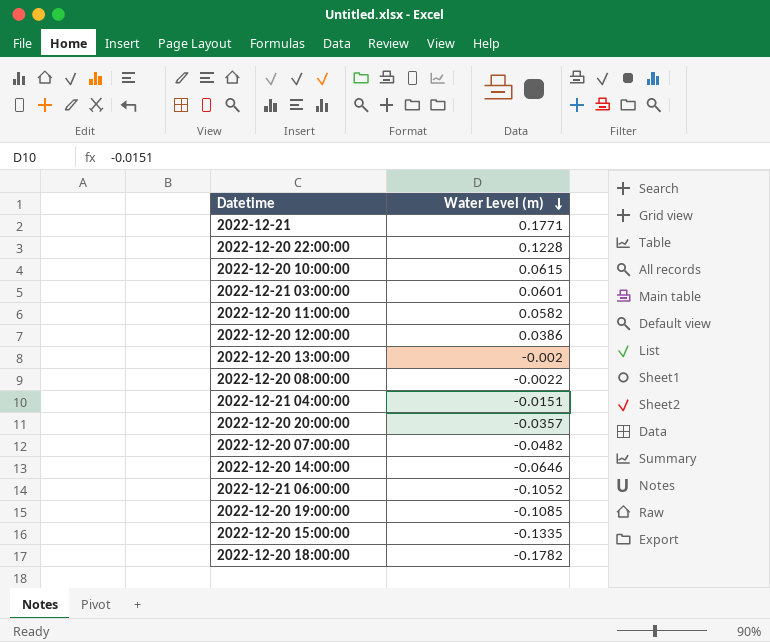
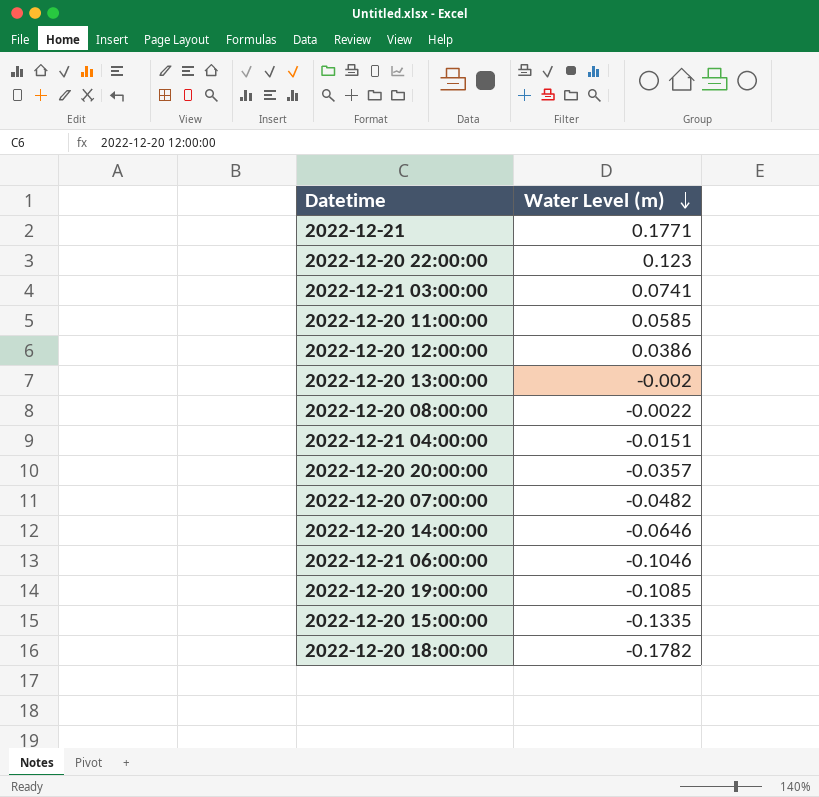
row 2022-12-20 10:00:00: 0.0615 -> none
2022-12-20 22:00:00 | Water Level (m): 0.1228 -> 0.123
2022-12-21 03:00:00 | Water Level (m): 0.0601 -> 0.0741
2022-12-20 11:00:00 | Water Level (m): 0.0582 -> 0.0585
2022-12-21 06:00:00 | Water Level (m): -0.1052 -> -0.1046

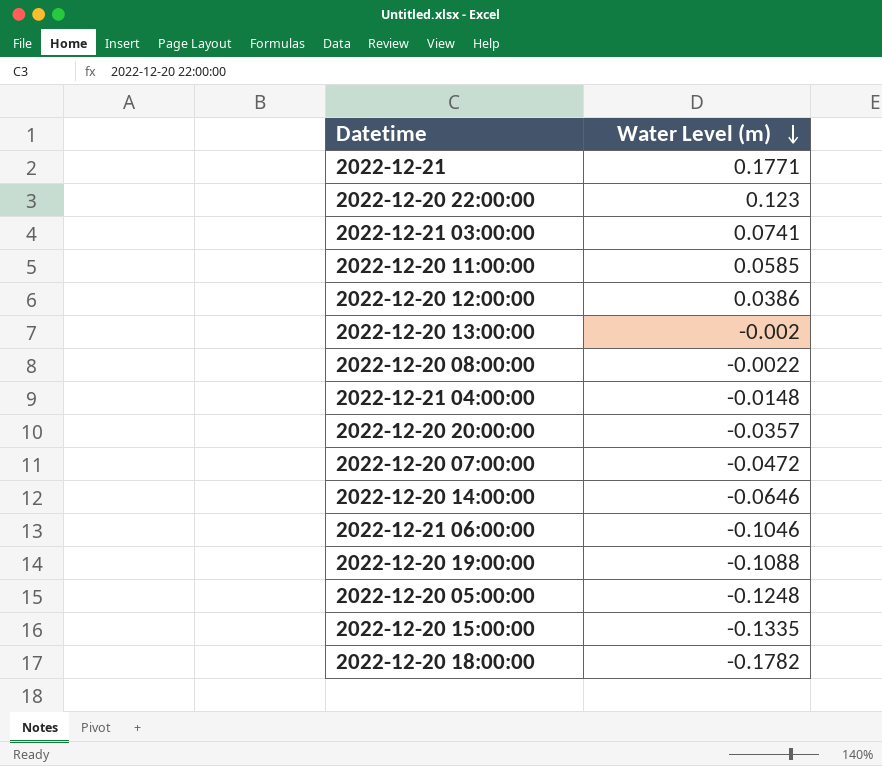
2022-12-21 04:00:00 | Water Level (m): -0.0151 -> -0.0148
2022-12-20 07:00:00 | Water Level (m): -0.0482 -> -0.0472
2022-12-20 19:00:00 | Water Level (m): -0.1085 -> -0.1088
row 2022-12-20 05:00:00: none -> -0.1248

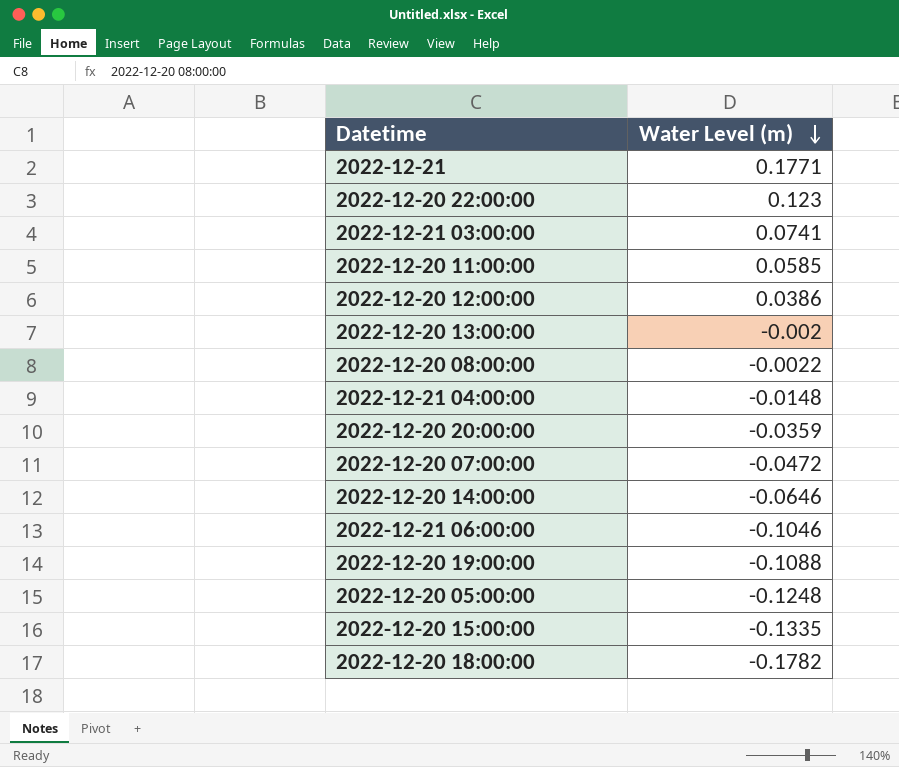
2022-12-20 20:00:00 | Water Level (m): -0.0357 -> -0.0359

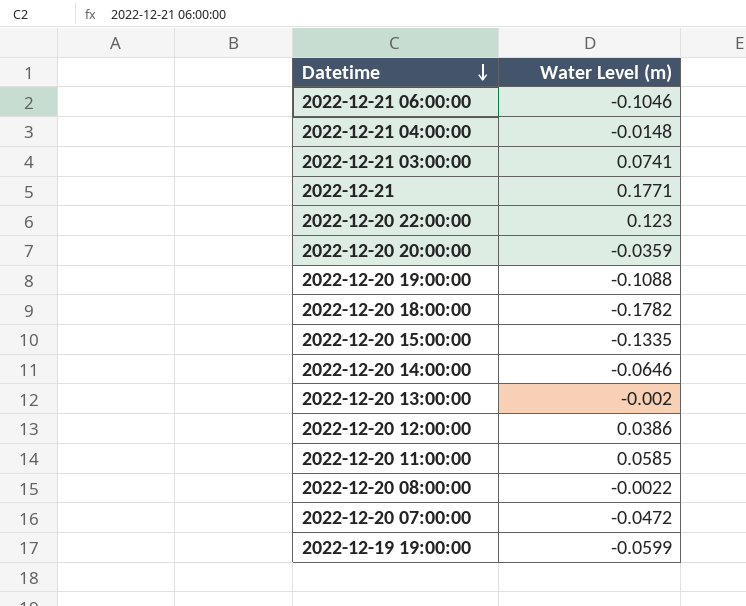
row order: Water Level (m) descending -> Datetime descending
row 2022-12-20 05:00:00: -0.1248 -> none
row 2022-12-19 19:00:00: none -> -0.0599

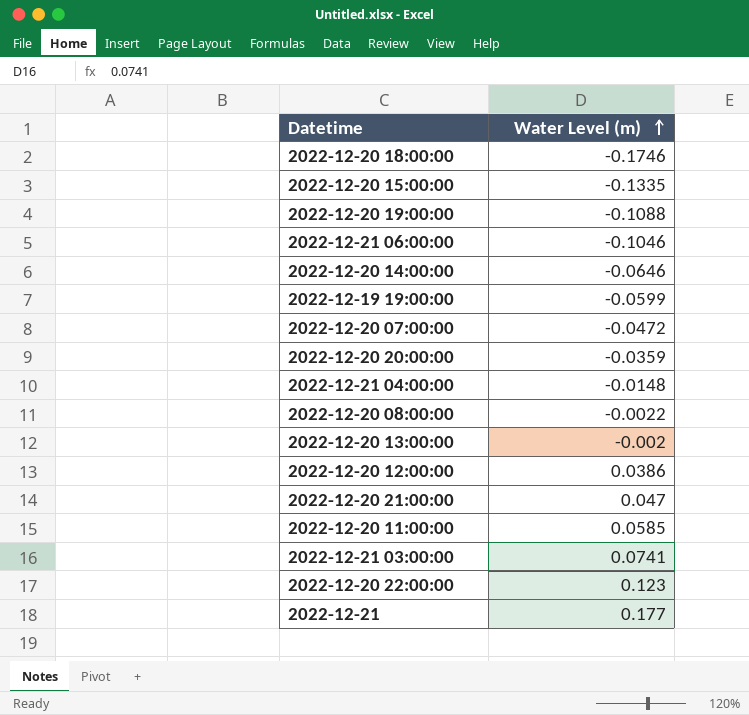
row order: Datetime descending -> Water Level (m) ascending
2022-12-20 18:00:00 | Water Level (m): -0.1782 -> -0.1746
row 2022-12-20 21:00:00: none -> 0.047
2022-12-21 | Water Level (m): 0.1771 -> 0.177

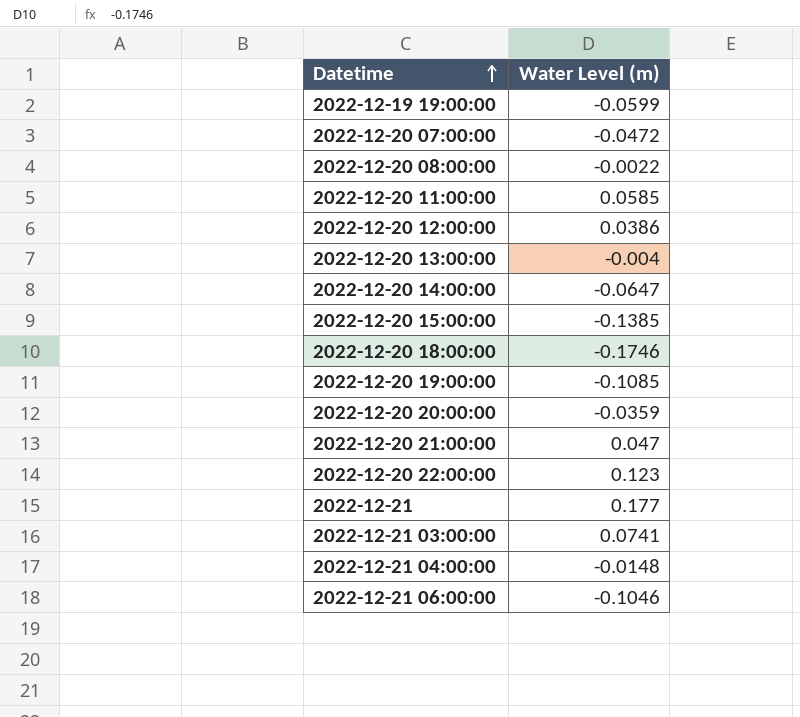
row order: Water Level (m) ascending -> Datetime ascending
2022-12-20 13:00:00 | Water Level (m): -0.002 -> -0.004
2022-12-20 14:00:00 | Water Level (m): -0.0646 -> -0.0647
2022-12-20 15:00:00 | Water Level (m): -0.1335 -> -0.1385
2022-12-20 19:00:00 | Water Level (m): -0.1088 -> -0.1085

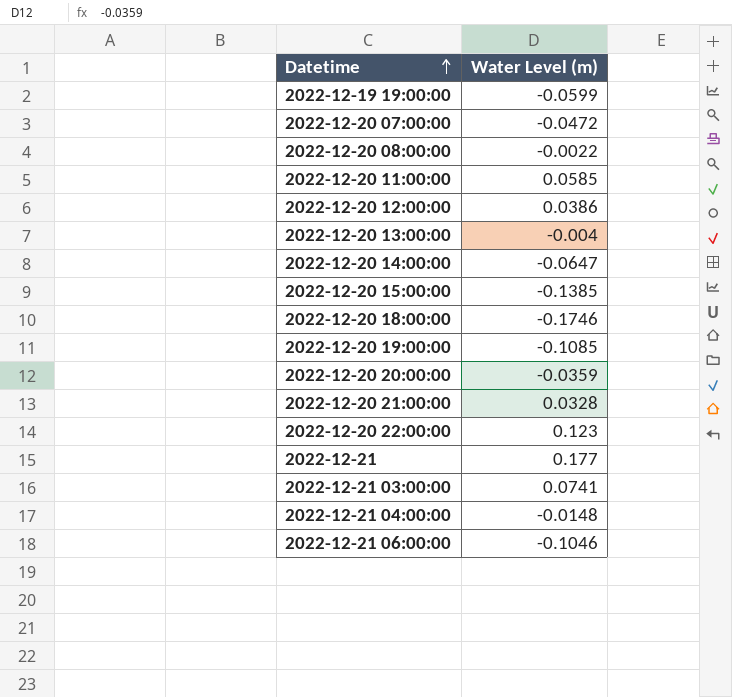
2022-12-20 21:00:00 | Water Level (m): 0.047 -> 0.0328

